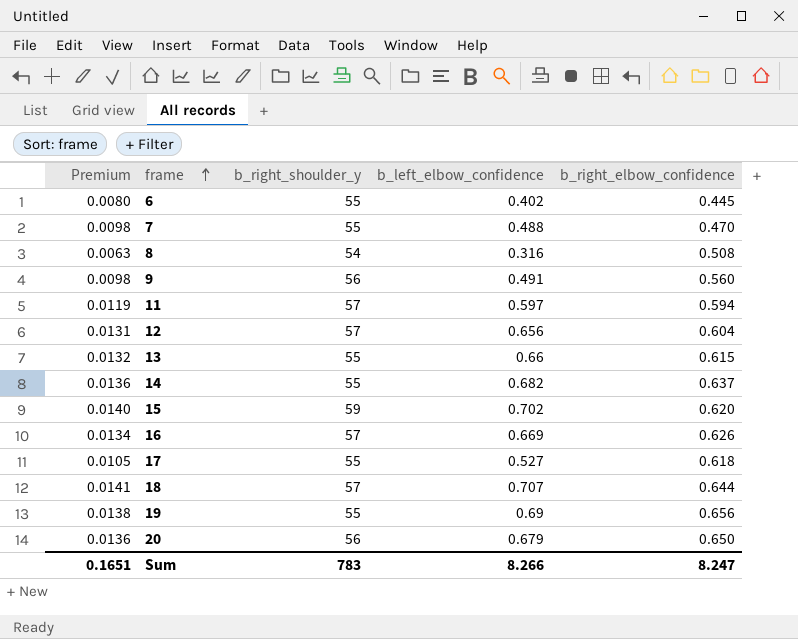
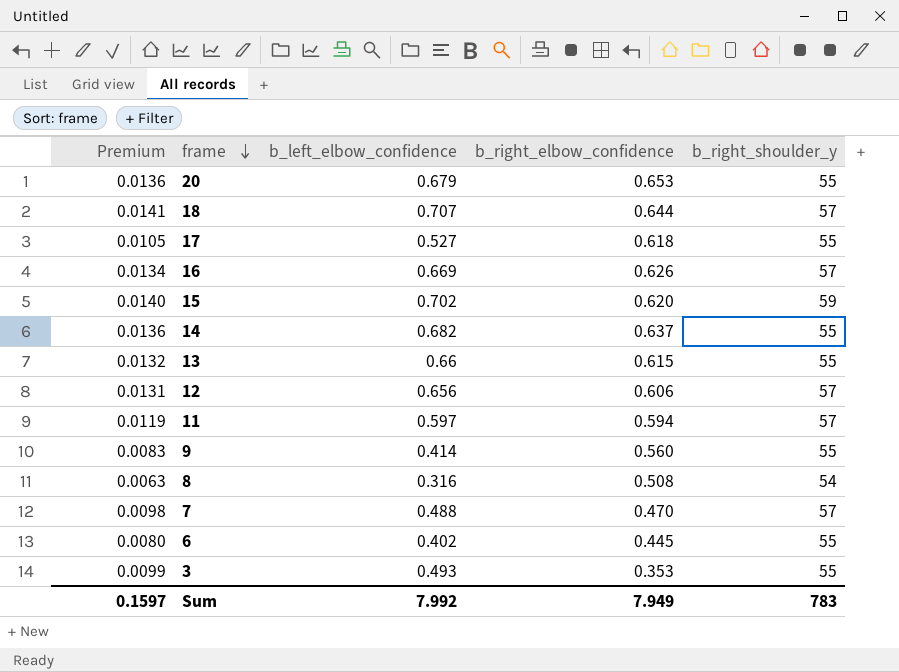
row order: frame ascending -> frame descending
column b_right_shoulder_y | position: 3 -> 5
row 19: 0.0138 | 55 | 0.69 | 0.656 -> none
20 | b_right_elbow_confidence: 0.650 -> 0.653
20 | b_right_shoulder_y: 56 -> 55
12 | b_right_elbow_confidence: 0.604 -> 0.606
9 | Premium: 0.0098 -> 0.0083
9 | b_left_elbow_confidence: 0.491 -> 0.414
9 | b_right_shoulder_y: 56 -> 55
7 | b_right_shoulder_y: 55 -> 57
row 3: none -> 0.0099 | 0.493 | 0.353 | 55
Sum | Premium: 0.1651 -> 0.1597
Sum | b_left_elbow_confidence: 8.266 -> 7.992
Sum | b_right_elbow_confidence: 8.247 -> 7.949

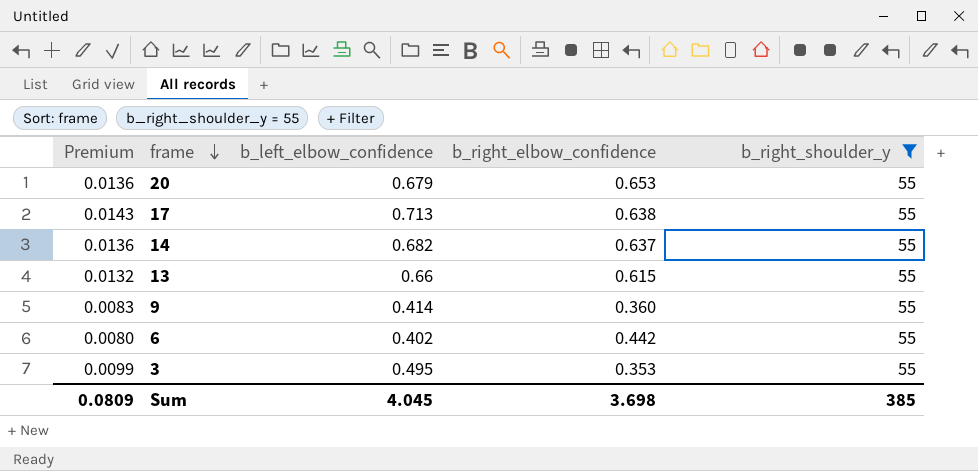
filter: none -> b_right_shoulder_y = 55
17 | Premium: 0.0105 -> 0.0143
17 | b_left_elbow_confidence: 0.527 -> 0.713
17 | b_right_elbow_confidence: 0.618 -> 0.638
9 | b_right_elbow_confidence: 0.560 -> 0.360
6 | b_right_elbow_confidence: 0.445 -> 0.442
3 | b_left_elbow_confidence: 0.493 -> 0.495
Sum | Premium: 0.1597 -> 0.0809
Sum | b_left_elbow_confidence: 7.992 -> 4.045
Sum | b_right_elbow_confidence: 7.949 -> 3.698
Sum | b_right_shoulder_y: 783 -> 385

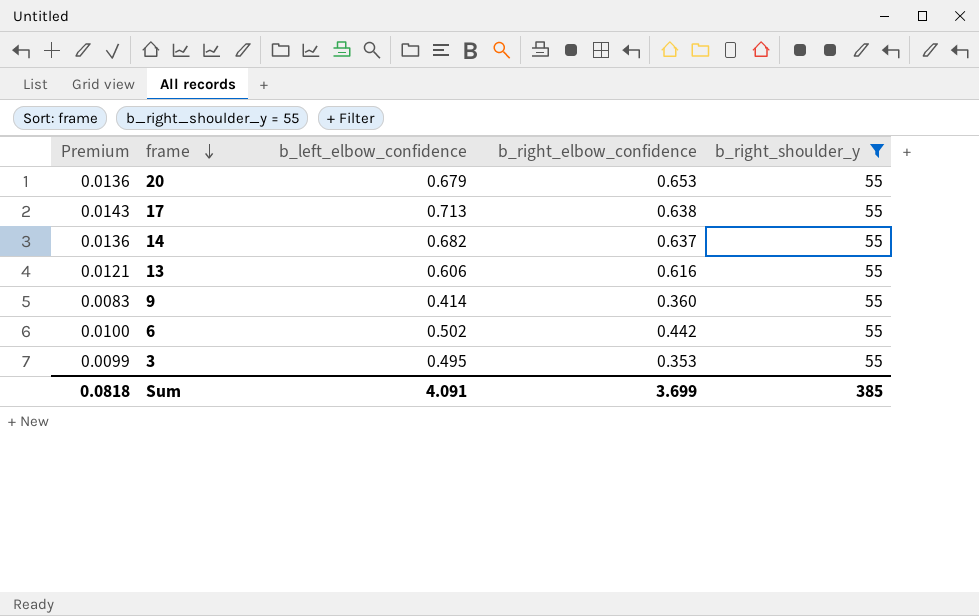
13 | Premium: 0.0132 -> 0.0121
13 | b_left_elbow_confidence: 0.66 -> 0.606
13 | b_right_elbow_confidence: 0.615 -> 0.616
6 | Premium: 0.0080 -> 0.0100
6 | b_left_elbow_confidence: 0.402 -> 0.502
Sum | Premium: 0.0809 -> 0.0818
Sum | b_left_elbow_confidence: 4.045 -> 4.091
Sum | b_right_elbow_confidence: 3.698 -> 3.699

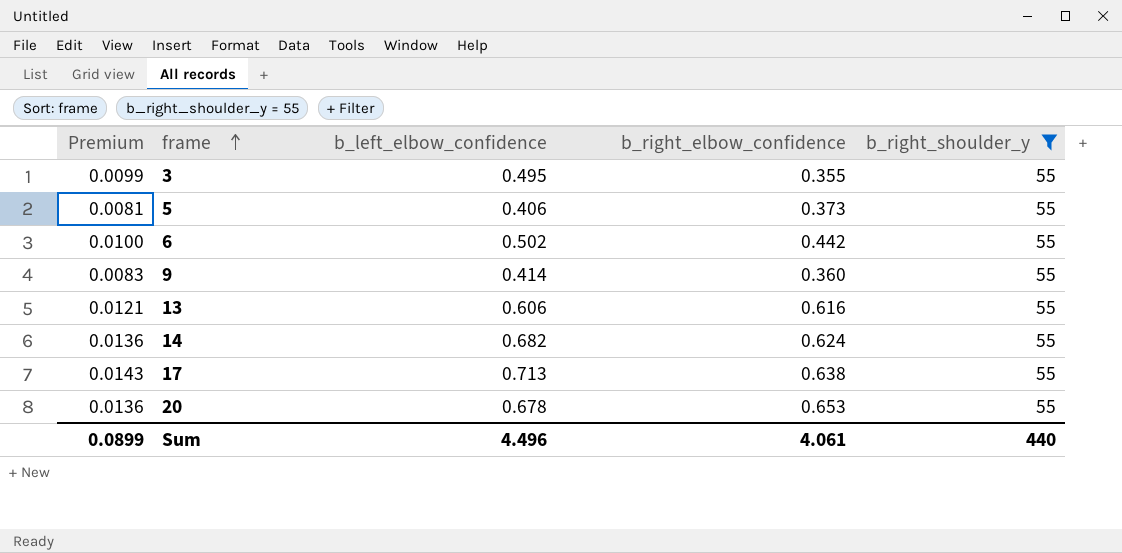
row order: frame descending -> frame ascending
3 | b_right_elbow_confidence: 0.353 -> 0.355
row 5: none -> 0.0081 | 0.406 | 0.373 | 55
14 | b_right_elbow_confidence: 0.637 -> 0.624
20 | b_left_elbow_confidence: 0.679 -> 0.678
Sum | Premium: 0.0818 -> 0.0899
Sum | b_left_elbow_confidence: 4.091 -> 4.496
Sum | b_right_elbow_confidence: 3.699 -> 4.061
Sum | b_right_shoulder_y: 385 -> 440

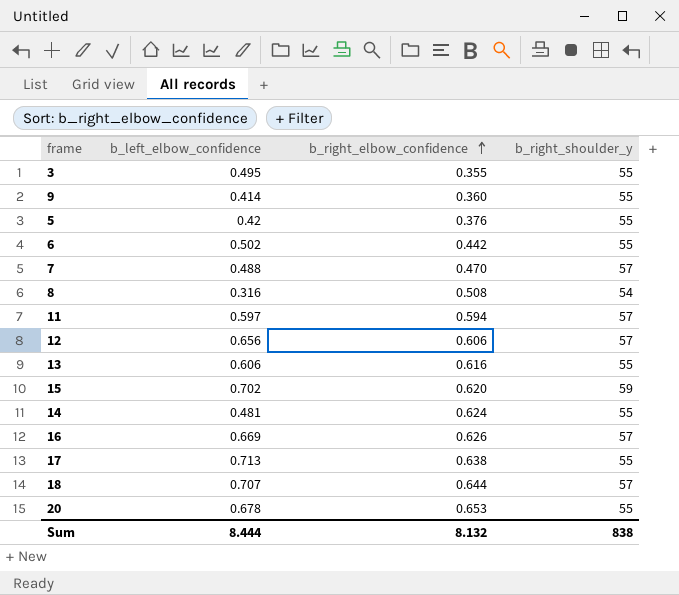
filter: b_right_shoulder_y = 55 -> none
row order: frame ascending -> b_right_elbow_confidence ascending
column Premium | formula: [b_left_elbow_confidence] * 0.02 -> none
5 | b_left_elbow_confidence: 0.406 -> 0.42
5 | b_right_elbow_confidence: 0.373 -> 0.376
14 | b_left_elbow_confidence: 0.682 -> 0.481
Sum | b_left_elbow_confidence: 4.496 -> 8.444
Sum | b_right_elbow_confidence: 4.061 -> 8.132
Sum | b_right_shoulder_y: 440 -> 838

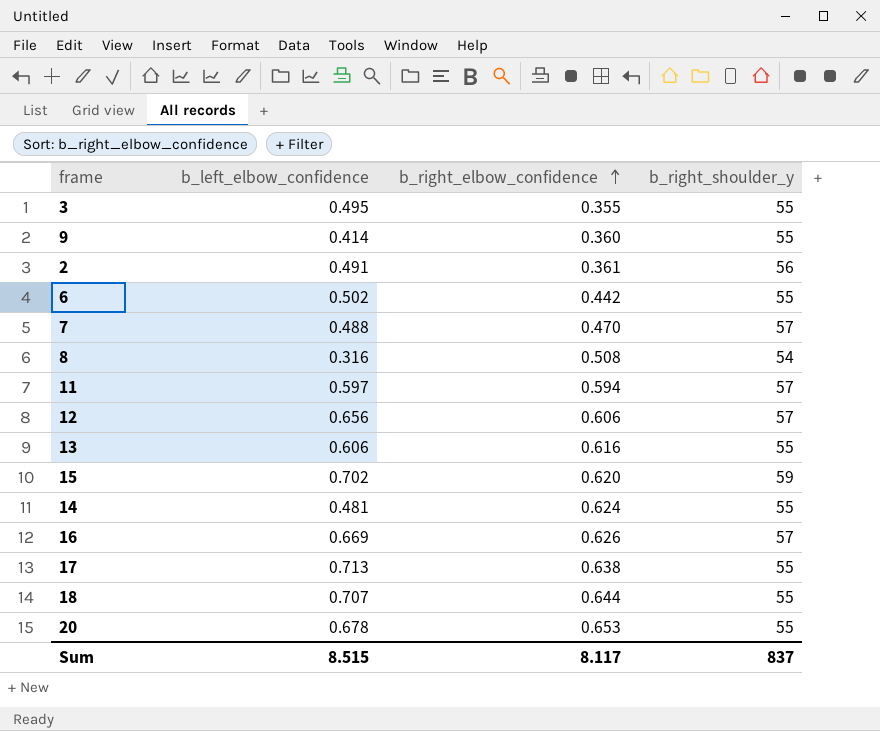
row 5: 0.42 | 0.376 | 55 -> none
row 2: none -> 0.491 | 0.361 | 56
18 | b_right_shoulder_y: 57 -> 55
Sum | b_left_elbow_confidence: 8.444 -> 8.515
Sum | b_right_elbow_confidence: 8.132 -> 8.117
Sum | b_right_shoulder_y: 838 -> 837

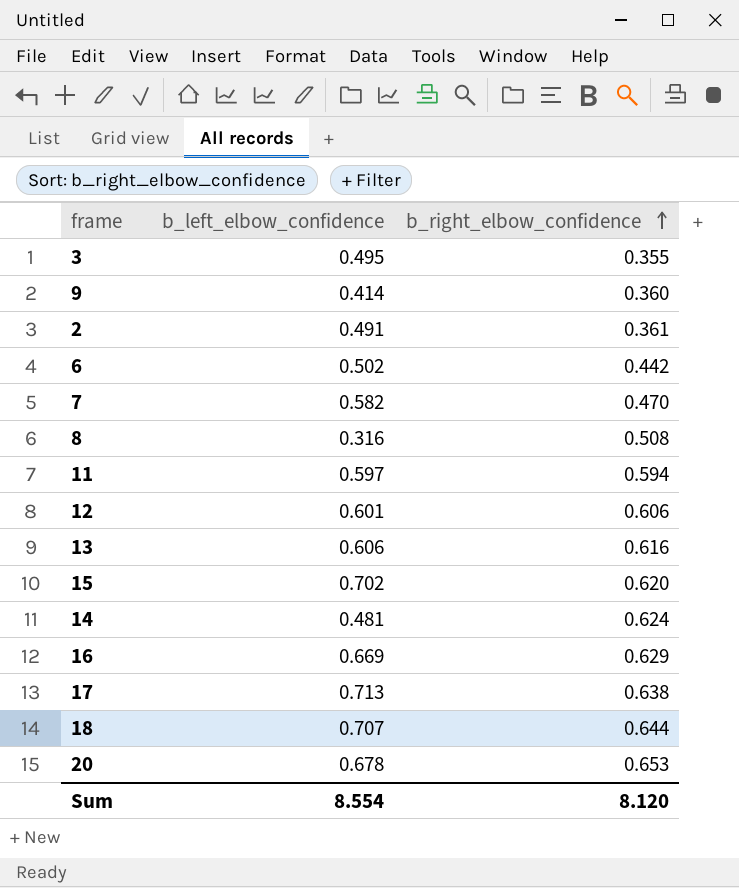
column b_right_shoulder_y | position: 4 -> none
7 | b_left_elbow_confidence: 0.488 -> 0.582
12 | b_left_elbow_confidence: 0.656 -> 0.601
16 | b_right_elbow_confidence: 0.626 -> 0.629
Sum | b_left_elbow_confidence: 8.515 -> 8.554
Sum | b_right_elbow_confidence: 8.117 -> 8.120

